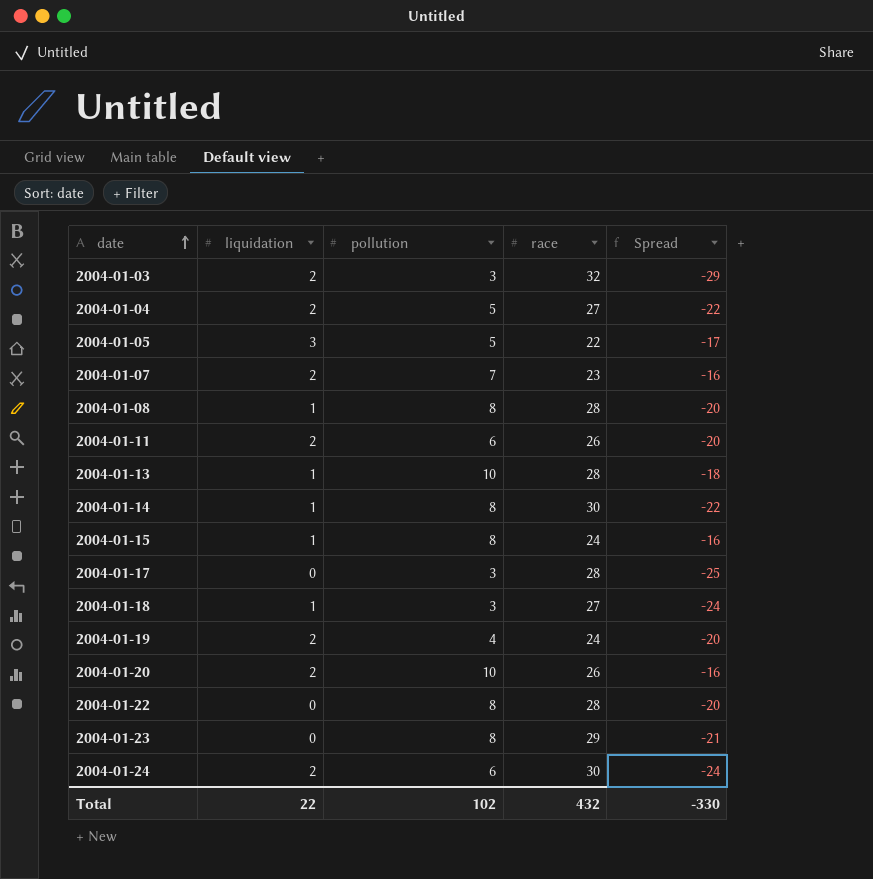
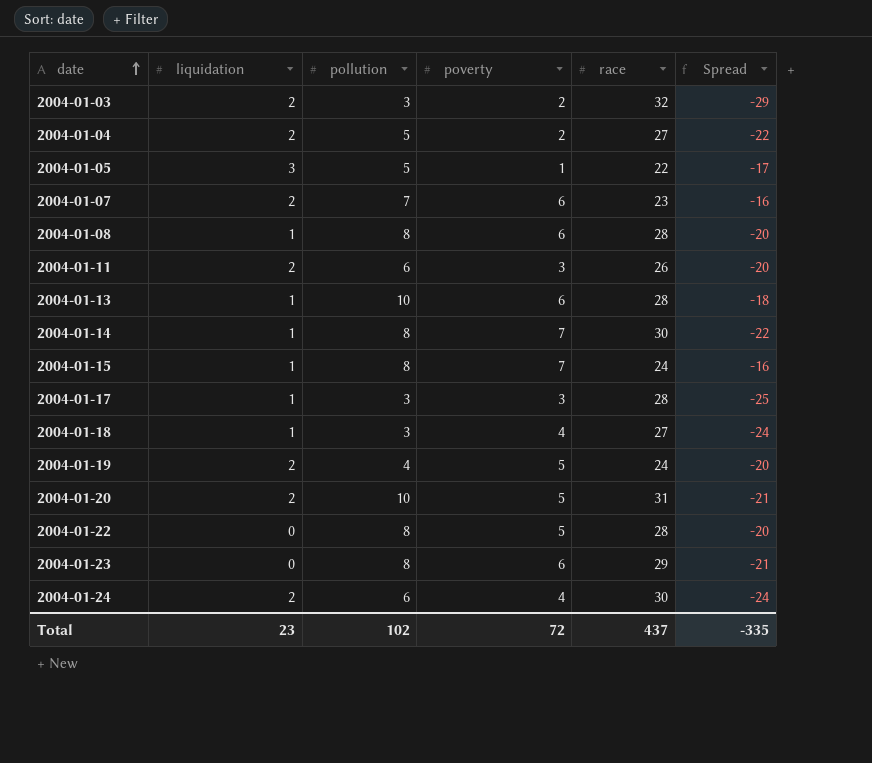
column poverty | position: none -> 4
2004-01-17 | liquidation: 0 -> 1
2004-01-20 | race: 26 -> 31
2004-01-20 | Spread: -16 -> -21
Total | liquidation: 22 -> 23
Total | race: 432 -> 437
Total | Spread: -330 -> -335

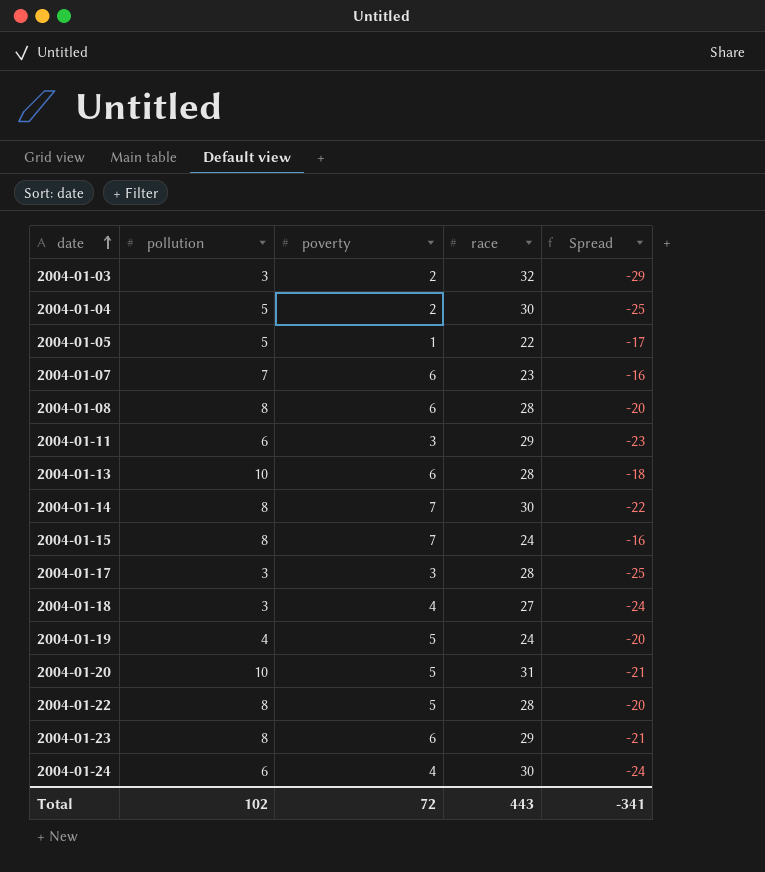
column liquidation | position: 2 -> none
2004-01-04 | race: 27 -> 30
2004-01-04 | Spread: -22 -> -25
2004-01-11 | race: 26 -> 29
2004-01-11 | Spread: -20 -> -23
Total | race: 437 -> 443
Total | Spread: -335 -> -341

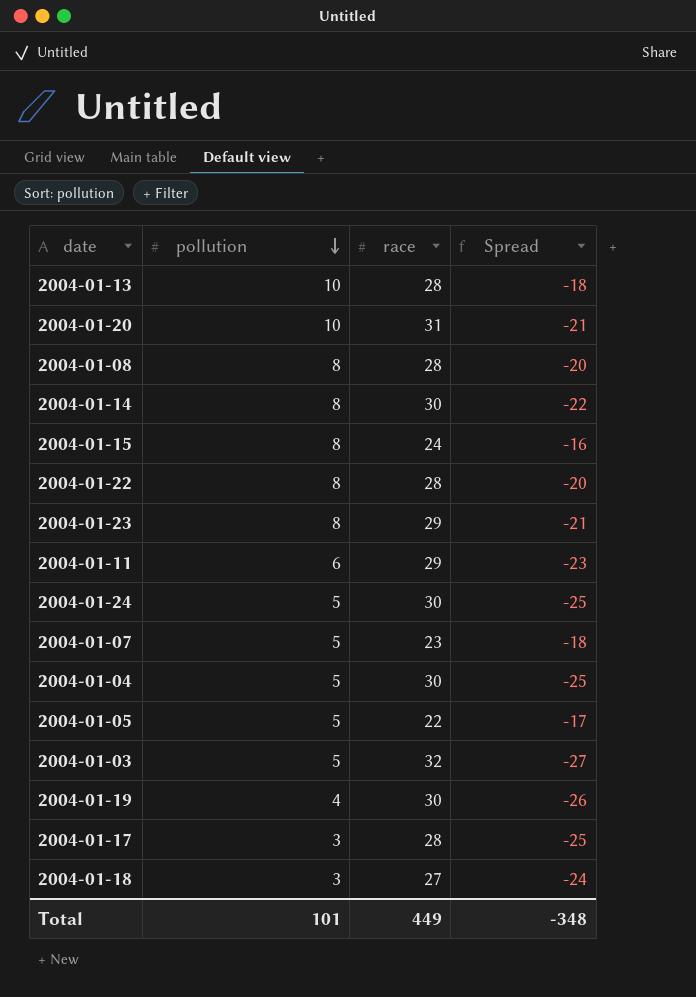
row order: date ascending -> pollution descending
column poverty | position: 3 -> none
2004-01-24 | pollution: 6 -> 5
2004-01-24 | Spread: -24 -> -25
2004-01-07 | pollution: 7 -> 5
2004-01-07 | Spread: -16 -> -18
2004-01-03 | pollution: 3 -> 5
2004-01-03 | Spread: -29 -> -27
2004-01-19 | race: 24 -> 30
2004-01-19 | Spread: -20 -> -26
Total | pollution: 102 -> 101
Total | race: 443 -> 449
Total | Spread: -341 -> -348

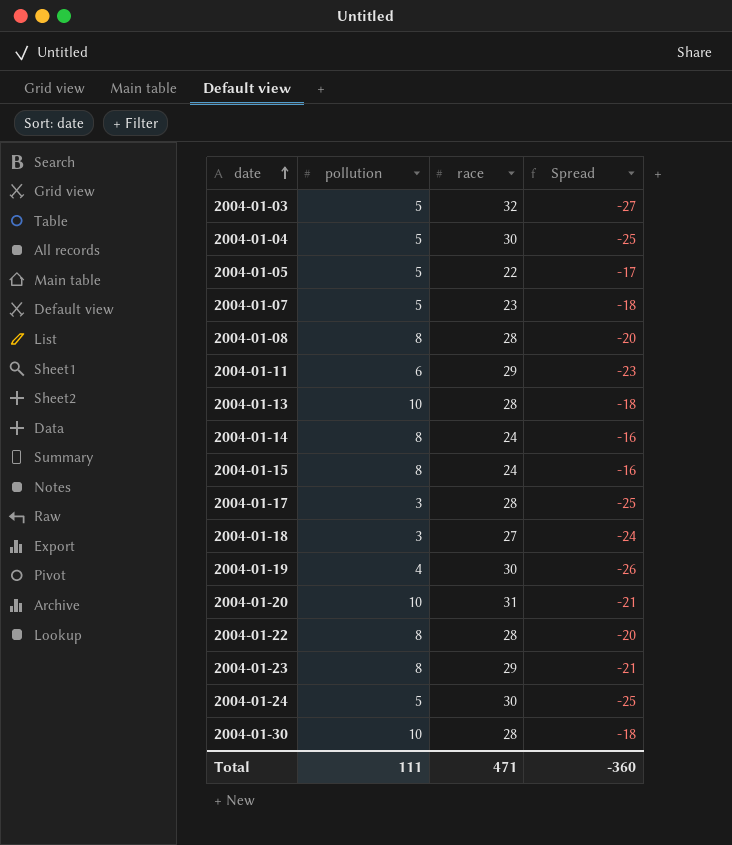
row order: pollution descending -> date ascending
2004-01-14 | race: 30 -> 24
2004-01-14 | Spread: -22 -> -16
row 2004-01-30: none -> 10 | 28 | -18
Total | pollution: 101 -> 111
Total | race: 449 -> 471
Total | Spread: -348 -> -360

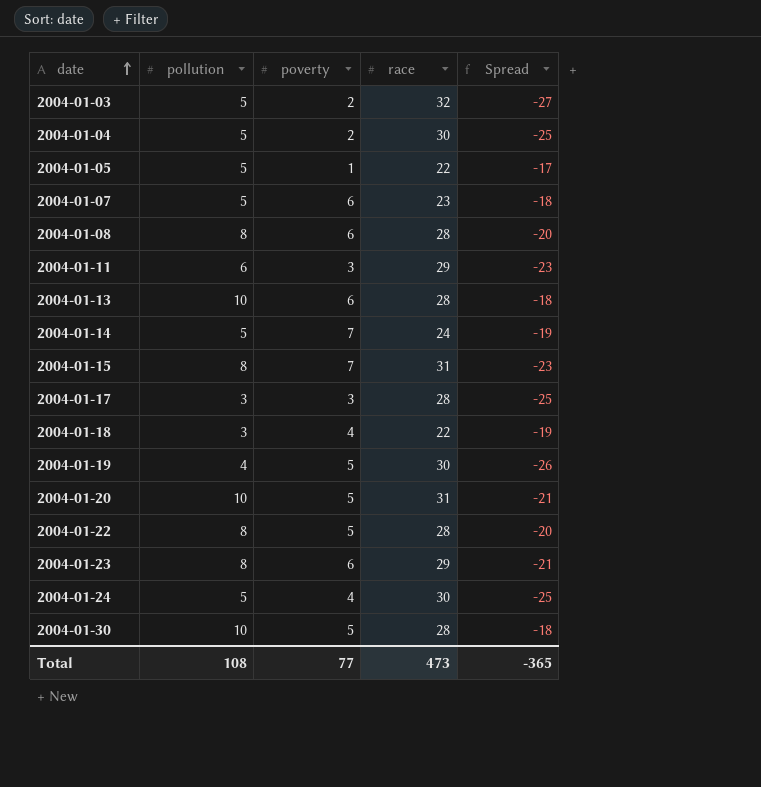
column poverty | position: none -> 3
2004-01-14 | pollution: 8 -> 5
2004-01-14 | Spread: -16 -> -19
2004-01-15 | race: 24 -> 31
2004-01-15 | Spread: -16 -> -23
2004-01-18 | race: 27 -> 22
2004-01-18 | Spread: -24 -> -19
Total | pollution: 111 -> 108
Total | race: 471 -> 473
Total | Spread: -360 -> -365

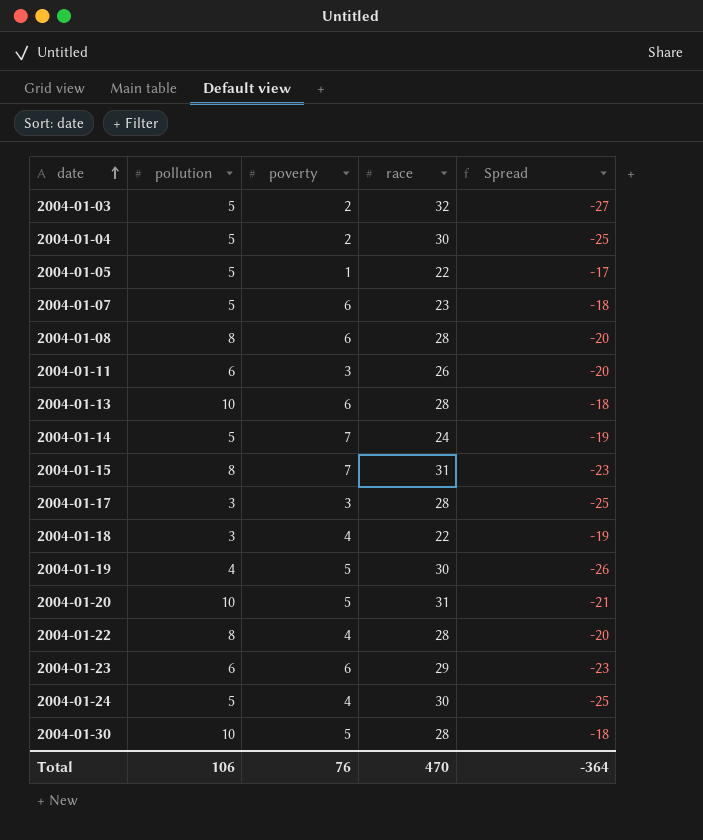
2004-01-11 | race: 29 -> 26
2004-01-11 | Spread: -23 -> -20
2004-01-22 | poverty: 5 -> 4
2004-01-23 | pollution: 8 -> 6
2004-01-23 | Spread: -21 -> -23
Total | pollution: 108 -> 106
Total | poverty: 77 -> 76
Total | race: 473 -> 470
Total | Spread: -365 -> -364

